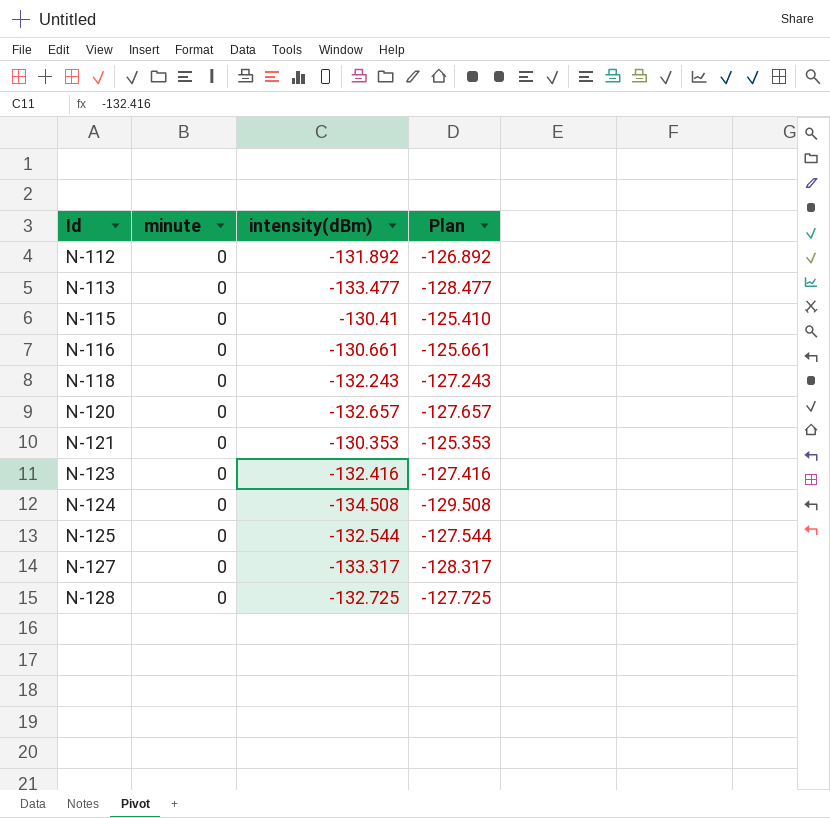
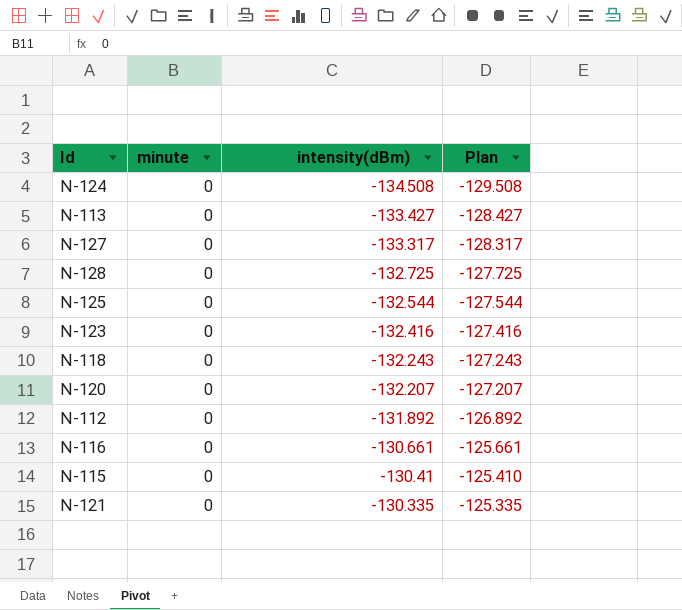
row order: Id ascending -> intensity(dBm) ascending
N-113 | intensity(dBm): -133.477 -> -133.427
N-113 | Plan: -128.477 -> -128.427
N-120 | intensity(dBm): -132.657 -> -132.207
N-120 | Plan: -127.657 -> -127.207
N-121 | intensity(dBm): -130.353 -> -130.335
N-121 | Plan: -125.353 -> -125.335

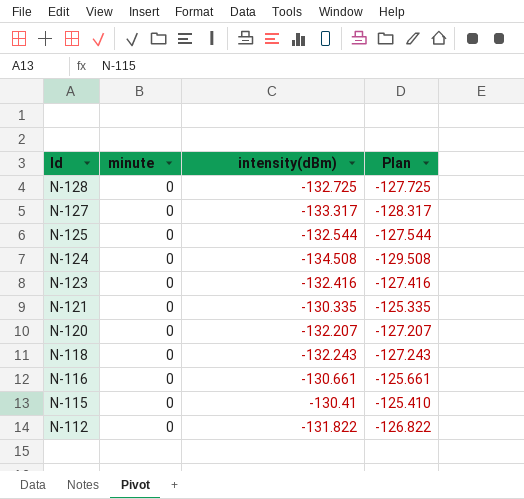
row order: intensity(dBm) ascending -> Id descending
row N-113: 0 | -133.427 | -128.427 -> none
N-112 | intensity(dBm): -131.892 -> -131.822
N-112 | Plan: -126.892 -> -126.822

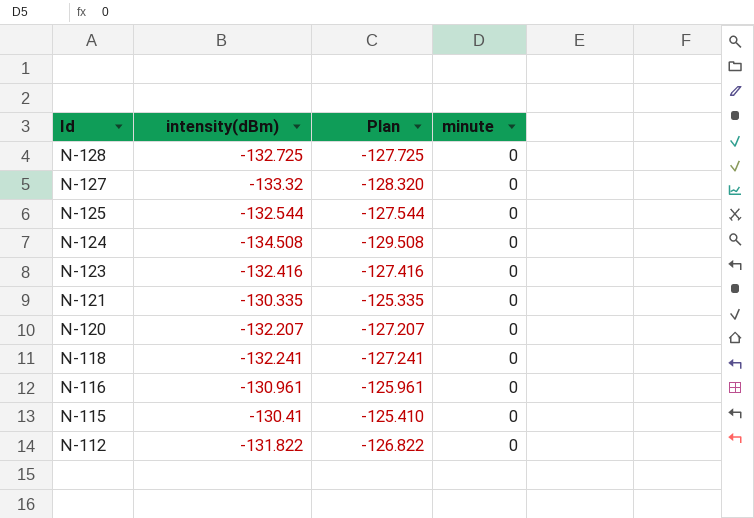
column minute | position: 2 -> 4
N-127 | intensity(dBm): -133.317 -> -133.32
N-127 | Plan: -128.317 -> -128.320
N-118 | intensity(dBm): -132.243 -> -132.241
N-118 | Plan: -127.243 -> -127.241
N-116 | intensity(dBm): -130.661 -> -130.961
N-116 | Plan: -125.661 -> -125.961

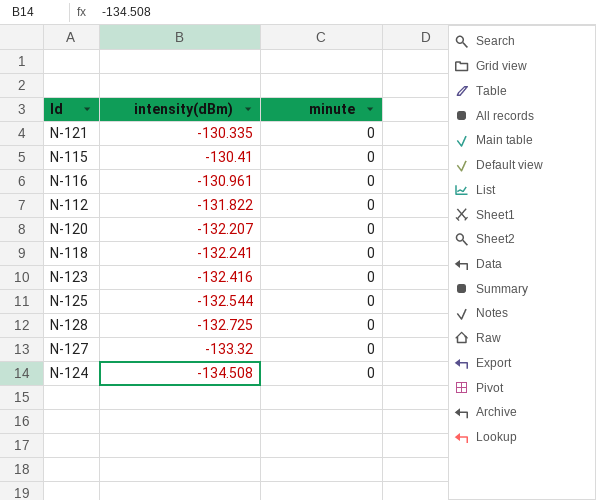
row order: Id descending -> intensity(dBm) descending
column Plan | formula: [intensity(dBm)] + 5 -> none

